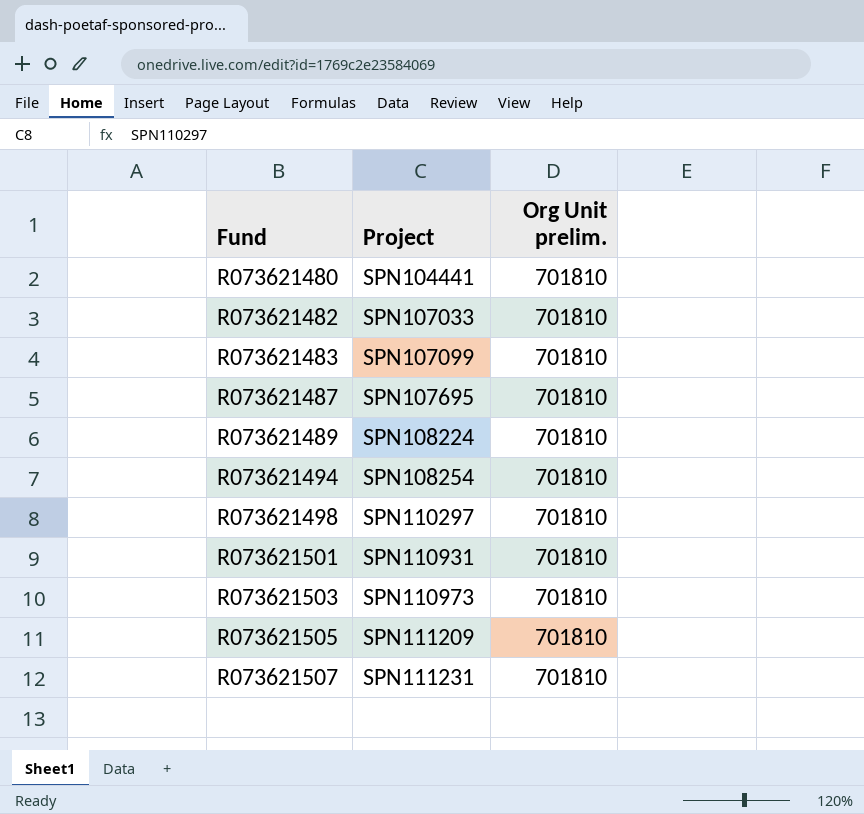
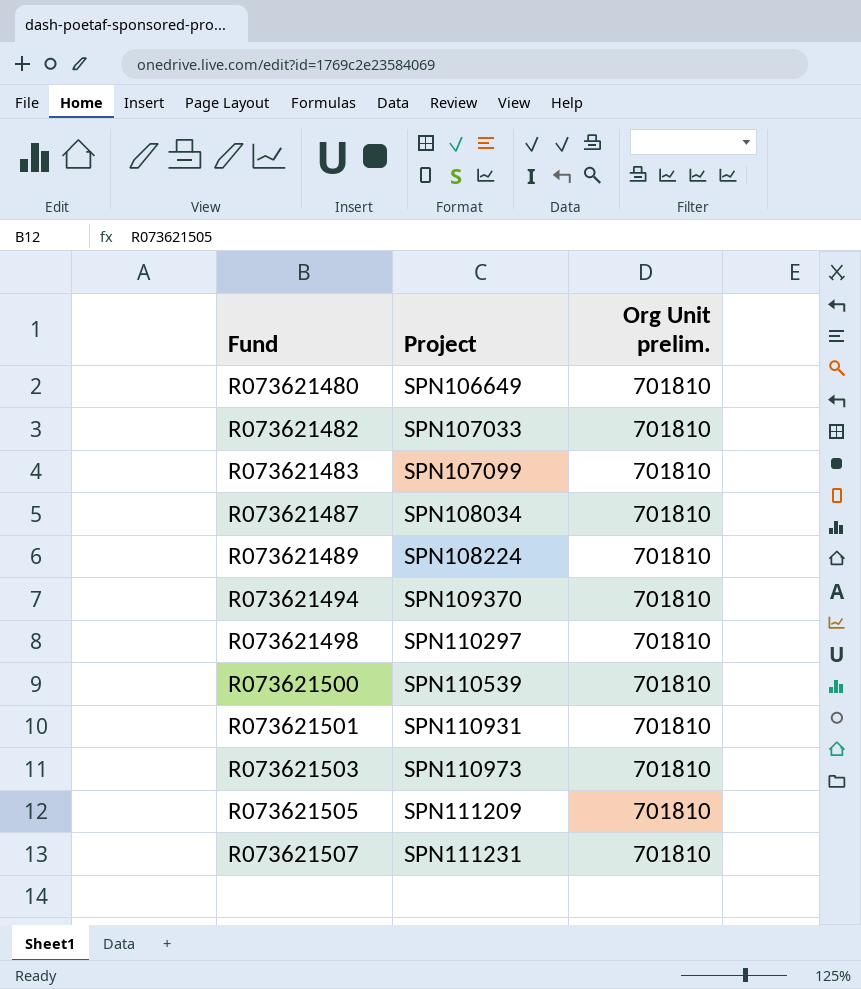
R073621480 | Project: SPN104441 -> SPN106649
R073621487 | Project: SPN107695 -> SPN108034
R073621494 | Project: SPN108254 -> SPN109370
row R073621500: none -> SPN110539 | 701810

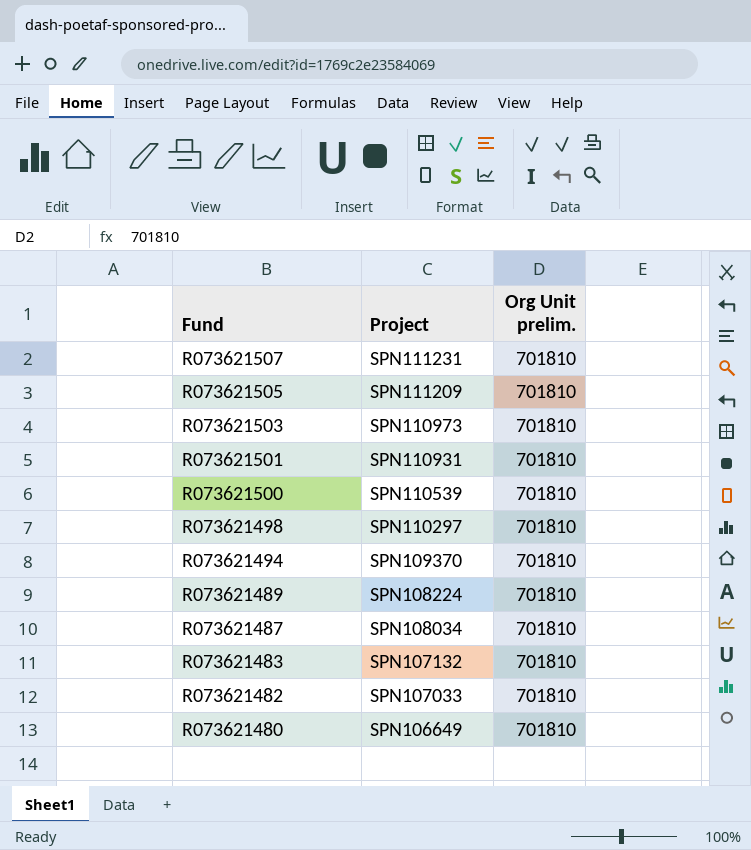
row order: Fund ascending -> Fund descending
R073621483 | Project: SPN107099 -> SPN107132

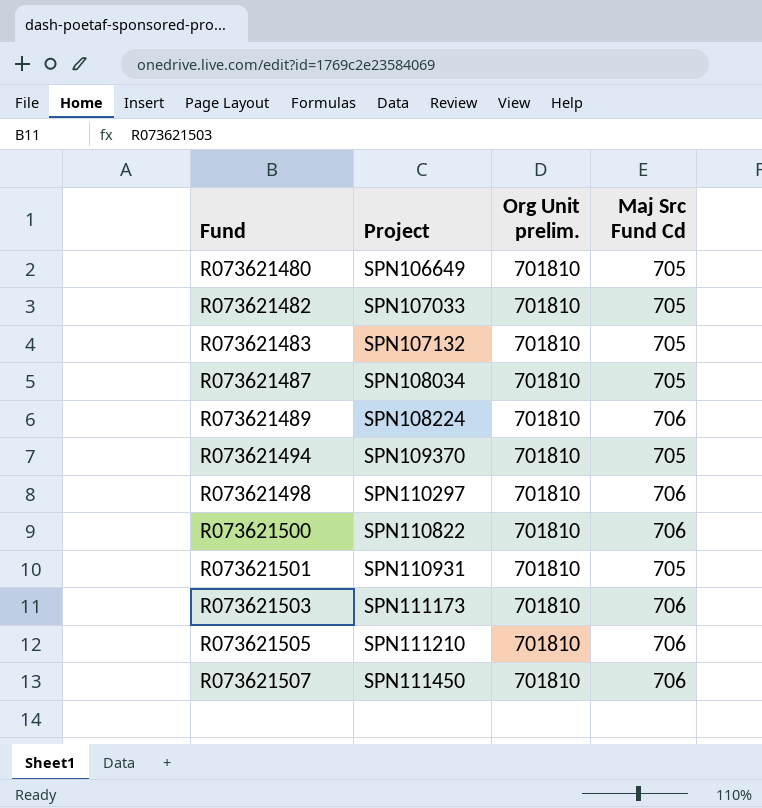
row order: Fund descending -> Fund ascending
column Maj Src Fund Cd | position: none -> 4
R073621500 | Project: SPN110539 -> SPN110822
R073621503 | Project: SPN110973 -> SPN111173
R073621505 | Project: SPN111209 -> SPN111210
R073621507 | Project: SPN111231 -> SPN111450

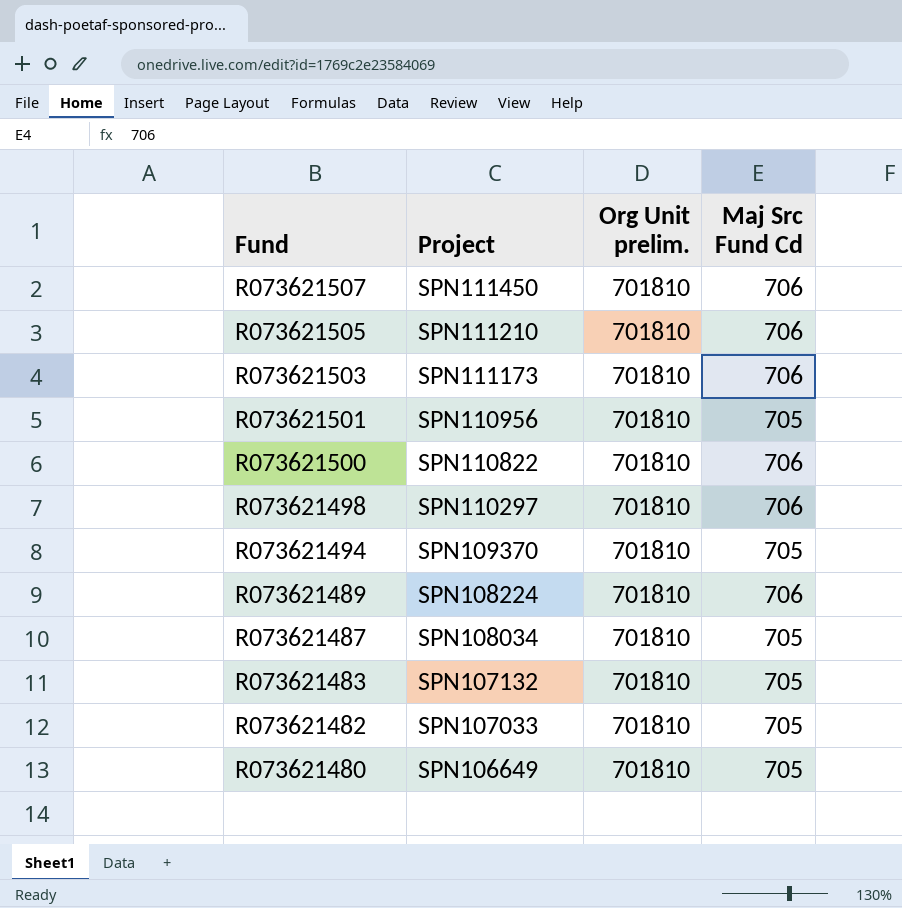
row order: Fund ascending -> Fund descending
R073621501 | Project: SPN110931 -> SPN110956

